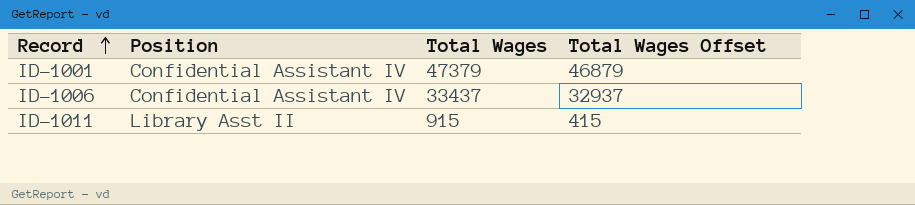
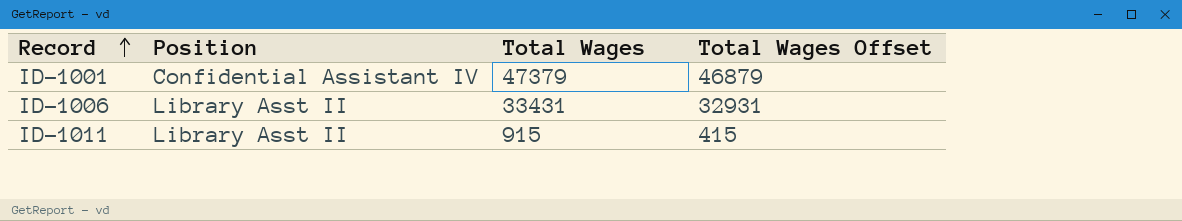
ID-1006 | Position: Confidential Assistant IV -> Library Asst II
ID-1006 | Total Wages: 33437 -> 33431
ID-1006 | Total Wages Offset: 32937 -> 32931

